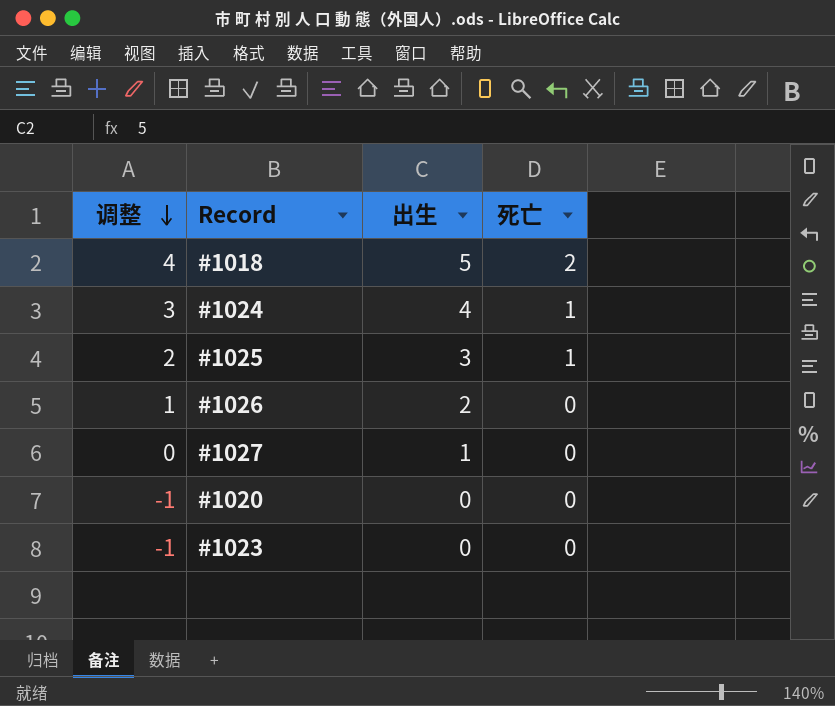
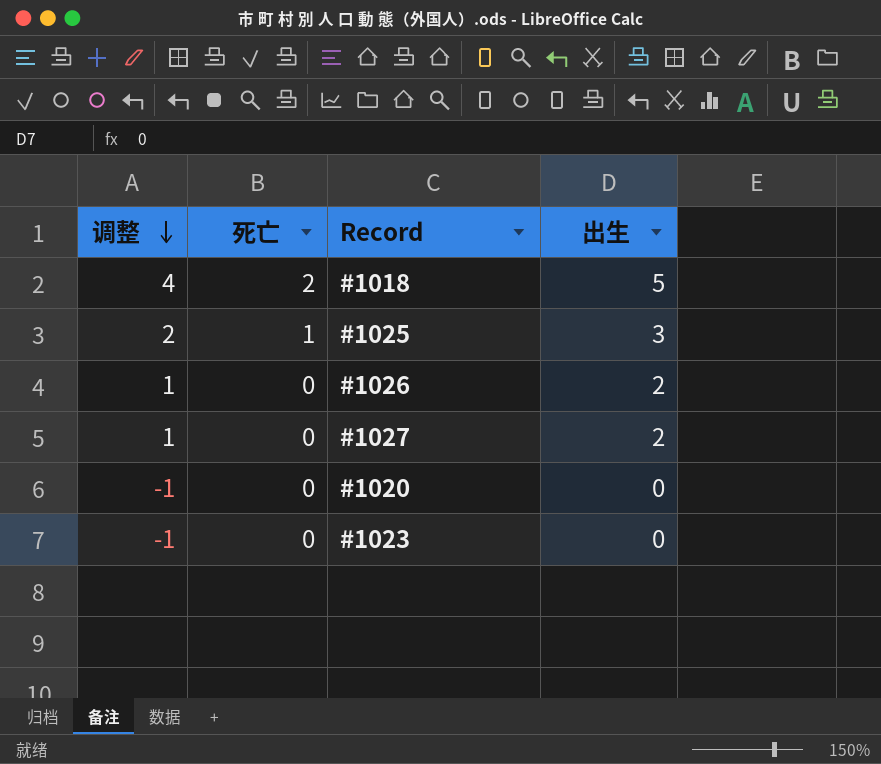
column 死亡 | position: 4 -> 2
row #1024: 3 | 4 | 1 -> none
#1027 | 调整: 0 -> 1
#1027 | 出生: 1 -> 2

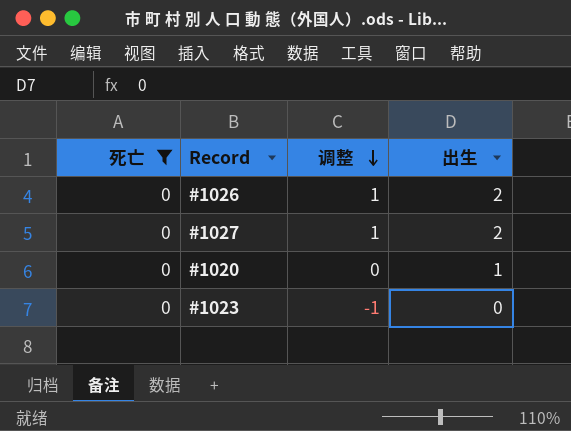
filter: none -> 死亡 = 0
column 调整 | position: 1 -> 3
#1020 | 调整: -1 -> 0
#1020 | 出生: 0 -> 1

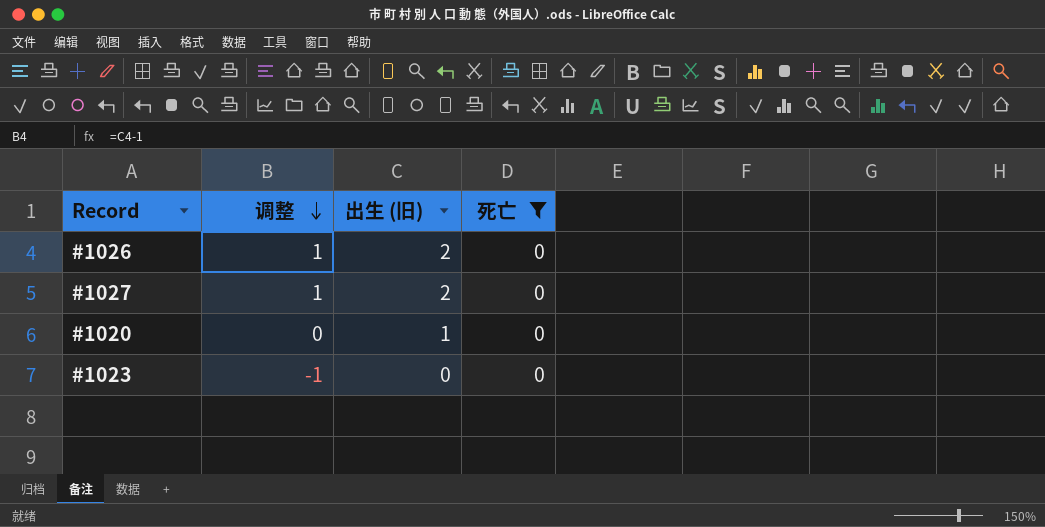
column name: 出生 -> 出生 (旧)
column 死亡 | position: 1 -> 4

